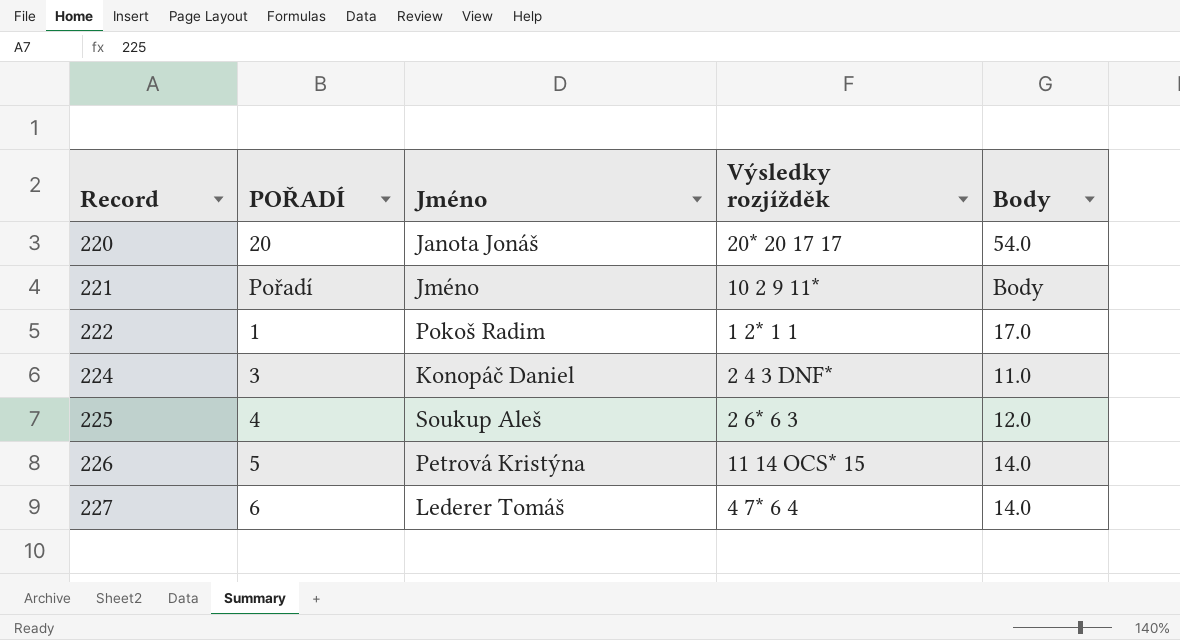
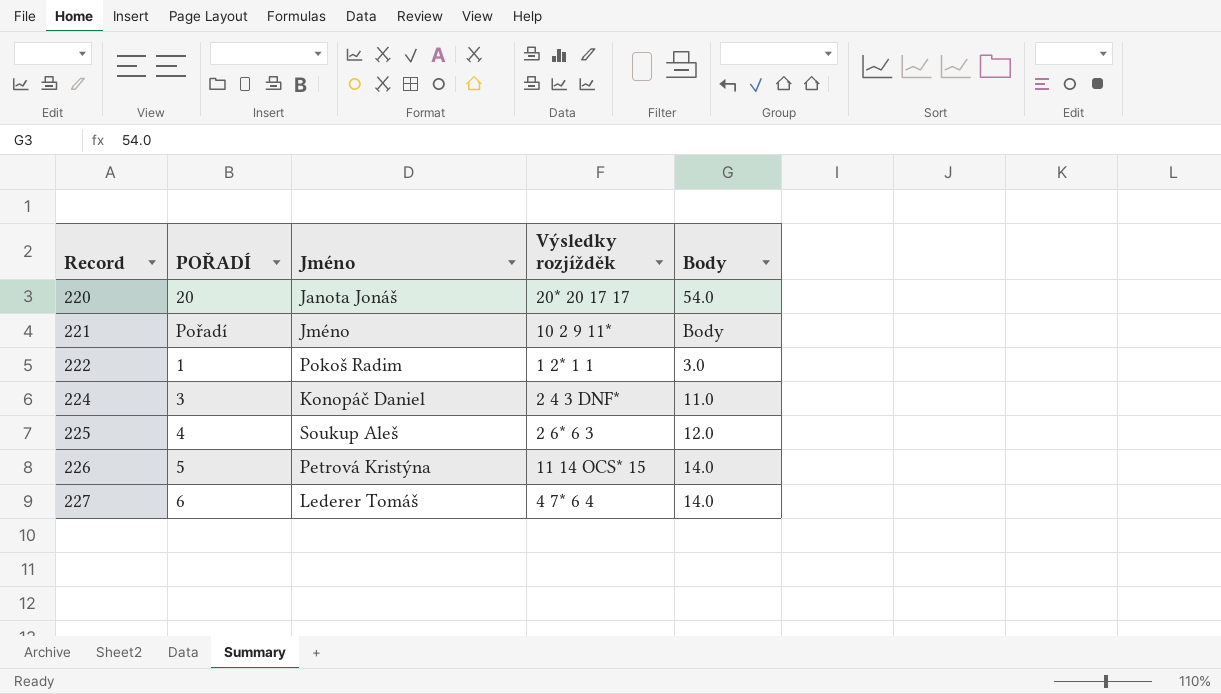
222 | Body: 17.0 -> 3.0

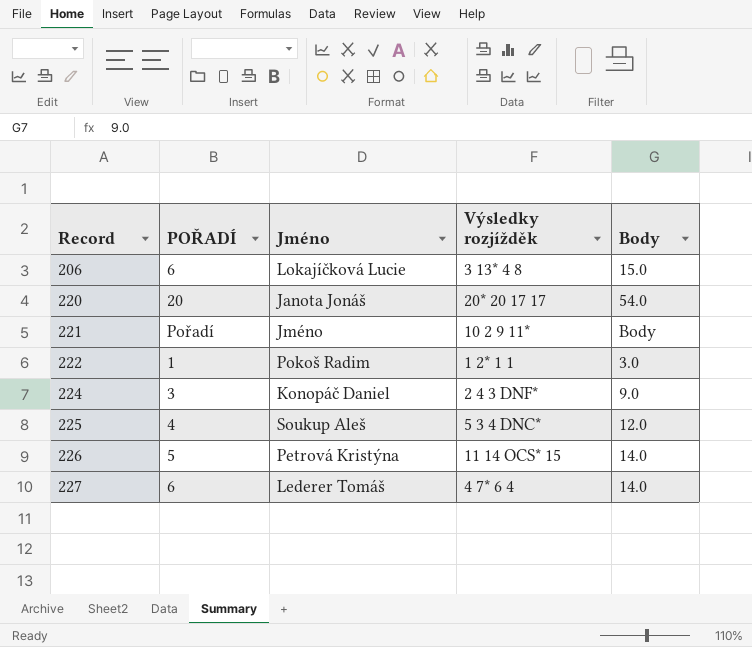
row 206: none -> 6 | Lokajíčková Lucie | 3 13* 4 8 | 15.0
224 | Body: 11.0 -> 9.0
225 | Výsledky rozjížděk: 2 6* 6 3 -> 5 3 4 DNC*

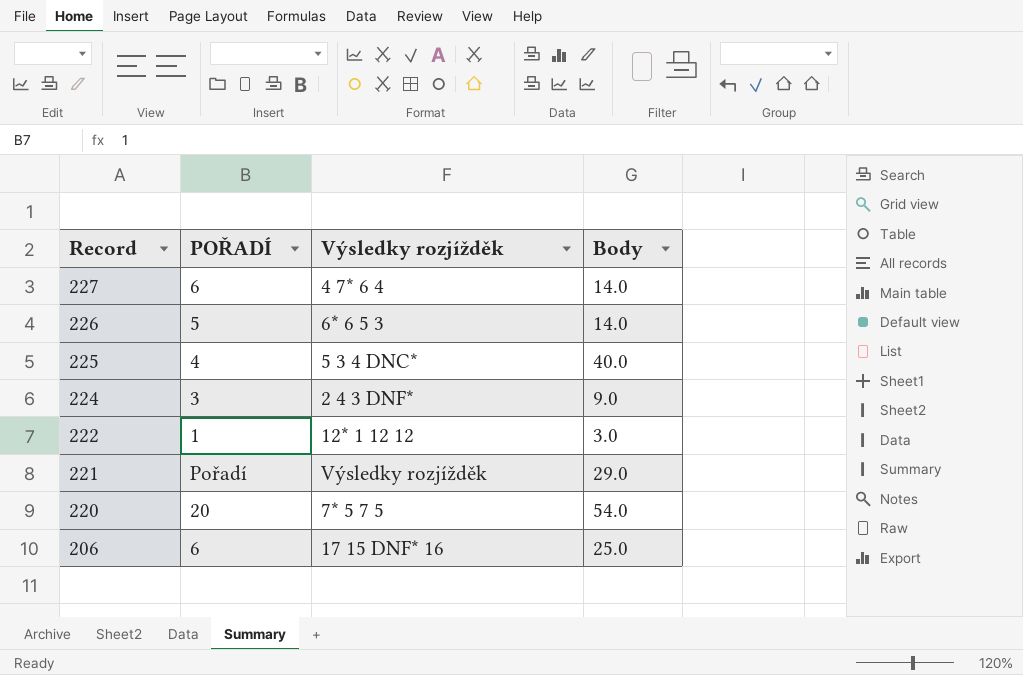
row order: Record ascending -> Record descending
column Jméno | position: 3 -> none
226 | Výsledky rozjížděk: 11 14 OCS* 15 -> 6* 6 5 3
225 | Body: 12.0 -> 40.0
222 | Výsledky rozjížděk: 1 2* 1 1 -> 12* 1 12 12
221 | Výsledky rozjížděk: 10 2 9 11* -> Výsledky rozjížděk
221 | Body: Body -> 29.0
220 | Výsledky rozjížděk: 20* 20 17 17 -> 7* 5 7 5
206 | Výsledky rozjížděk: 3 13* 4 8 -> 17 15 DNF* 16
206 | Body: 15.0 -> 25.0

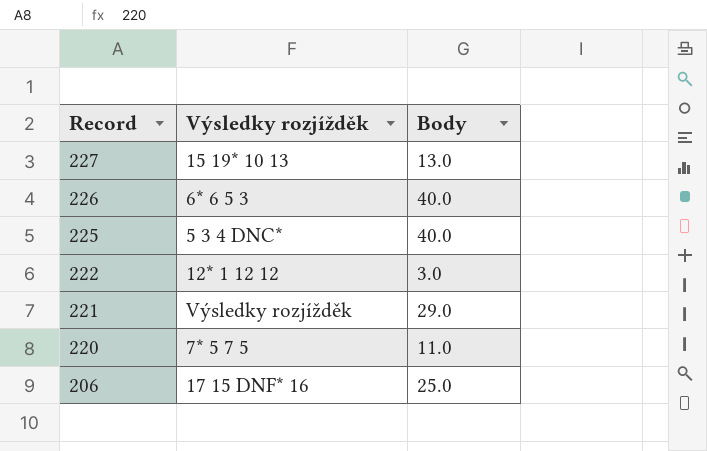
column POŘADÍ | position: 2 -> none
row 224: 3 | 2 4 3 DNF* | 9.0 -> none
227 | Výsledky rozjížděk: 4 7* 6 4 -> 15 19* 10 13
227 | Body: 14.0 -> 13.0
226 | Body: 14.0 -> 40.0
220 | Body: 54.0 -> 11.0

